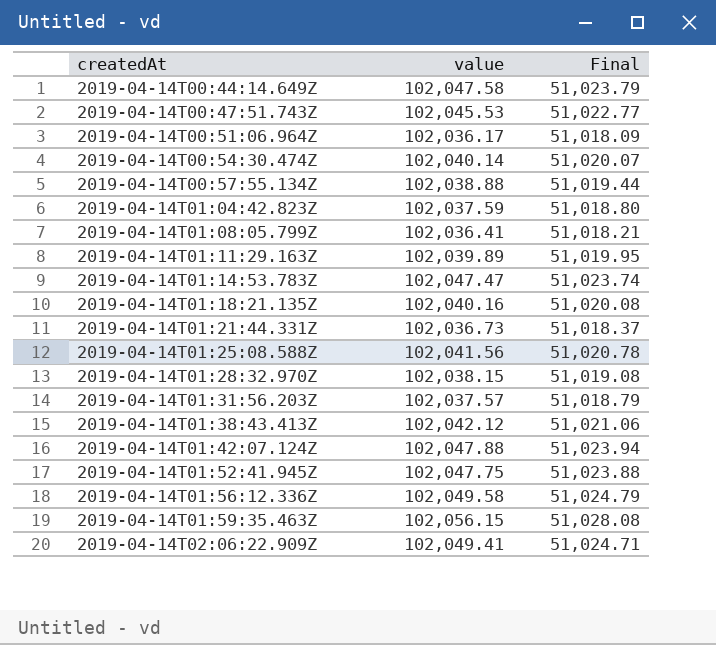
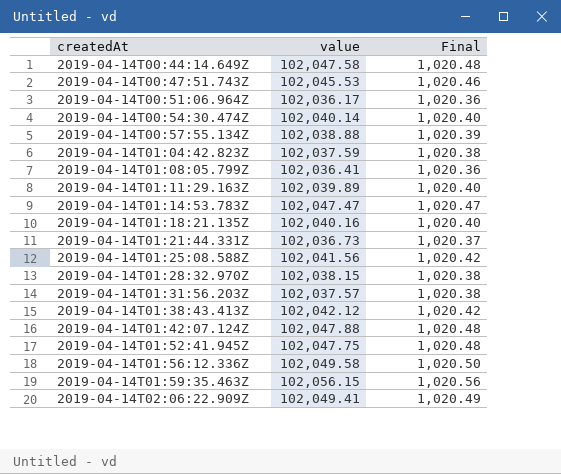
column Final | formula: [value] * 0.5 -> [value] * 0.01

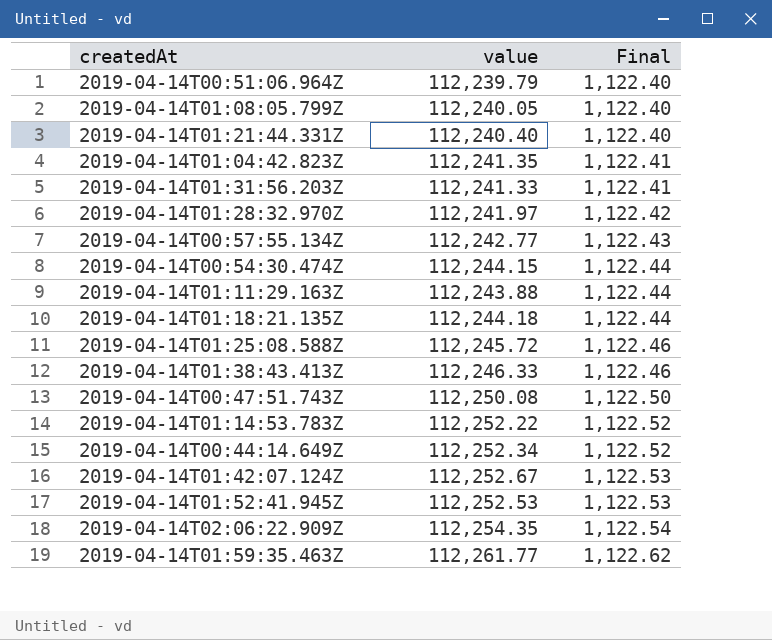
row order: createdAt ascending -> Final ascending
row 2019-04-14T01:56:12.336Z: 102,049.58 | 1,020.50 -> none
2019-04-14T00:51:06.964Z | value: 102,036.17 -> 112,239.79
2019-04-14T00:51:06.964Z | Final: 1,020.36 -> 1,122.40
2019-04-14T01:08:05.799Z | value: 102,036.41 -> 112,240.05
2019-04-14T01:08:05.799Z | Final: 1,020.36 -> 1,122.40
2019-04-14T01:21:44.331Z | value: 102,036.73 -> 112,240.40
2019-04-14T01:21:44.331Z | Final: 1,020.37 -> 1,122.40
2019-04-14T01:04:42.823Z | value: 102,037.59 -> 112,241.35
2019-04-14T01:04:42.823Z | Final: 1,020.38 -> 1,122.41
2019-04-14T01:31:56.203Z | value: 102,037.57 -> 112,241.33
2019-04-14T01:31:56.203Z | Final: 1,020.38 -> 1,122.41
2019-04-14T01:28:32.970Z | value: 102,038.15 -> 112,241.97
2019-04-14T01:28:32.970Z | Final: 1,020.38 -> 1,122.42
2019-04-14T00:57:55.134Z | value: 102,038.88 -> 112,242.77
2019-04-14T00:57:55.134Z | Final: 1,020.39 -> 1,122.43
2019-04-14T00:54:30.474Z | value: 102,040.14 -> 112,244.15
2019-04-14T00:54:30.474Z | Final: 1,020.40 -> 1,122.44
2019-04-14T01:11:29.163Z | value: 102,039.89 -> 112,243.88
2019-04-14T01:11:29.163Z | Final: 1,020.40 -> 1,122.44
2019-04-14T01:18:21.135Z | value: 102,040.16 -> 112,244.18
2019-04-14T01:18:21.135Z | Final: 1,020.40 -> 1,122.44
2019-04-14T01:25:08.588Z | value: 102,041.56 -> 112,245.72
2019-04-14T01:25:08.588Z | Final: 1,020.42 -> 1,122.46
2019-04-14T01:38:43.413Z | value: 102,042.12 -> 112,246.33
2019-04-14T01:38:43.413Z | Final: 1,020.42 -> 1,122.46
2019-04-14T00:47:51.743Z | value: 102,045.53 -> 112,250.08
2019-04-14T00:47:51.743Z | Final: 1,020.46 -> 1,122.50
2019-04-14T01:14:53.783Z | value: 102,047.47 -> 112,252.22
2019-04-14T01:14:53.783Z | Final: 1,020.47 -> 1,122.52
2019-04-14T00:44:14.649Z | value: 102,047.58 -> 112,252.34
2019-04-14T00:44:14.649Z | Final: 1,020.48 -> 1,122.52
2019-04-14T01:42:07.124Z | value: 102,047.88 -> 112,252.67
2019-04-14T01:42:07.124Z | Final: 1,020.48 -> 1,122.53
2019-04-14T01:52:41.945Z | value: 102,047.75 -> 112,252.53
2019-04-14T01:52:41.945Z | Final: 1,020.48 -> 1,122.53
2019-04-14T02:06:22.909Z | value: 102,049.41 -> 112,254.35
2019-04-14T02:06:22.909Z | Final: 1,020.49 -> 1,122.54
2019-04-14T01:59:35.463Z | value: 102,056.15 -> 112,261.77
2019-04-14T01:59:35.463Z | Final: 1,020.56 -> 1,122.62

